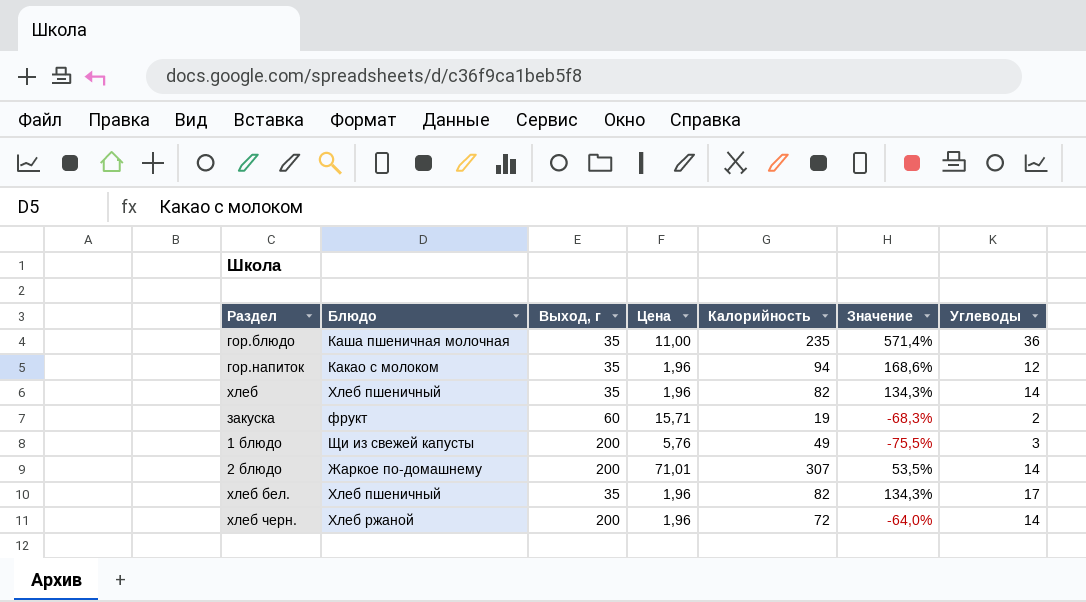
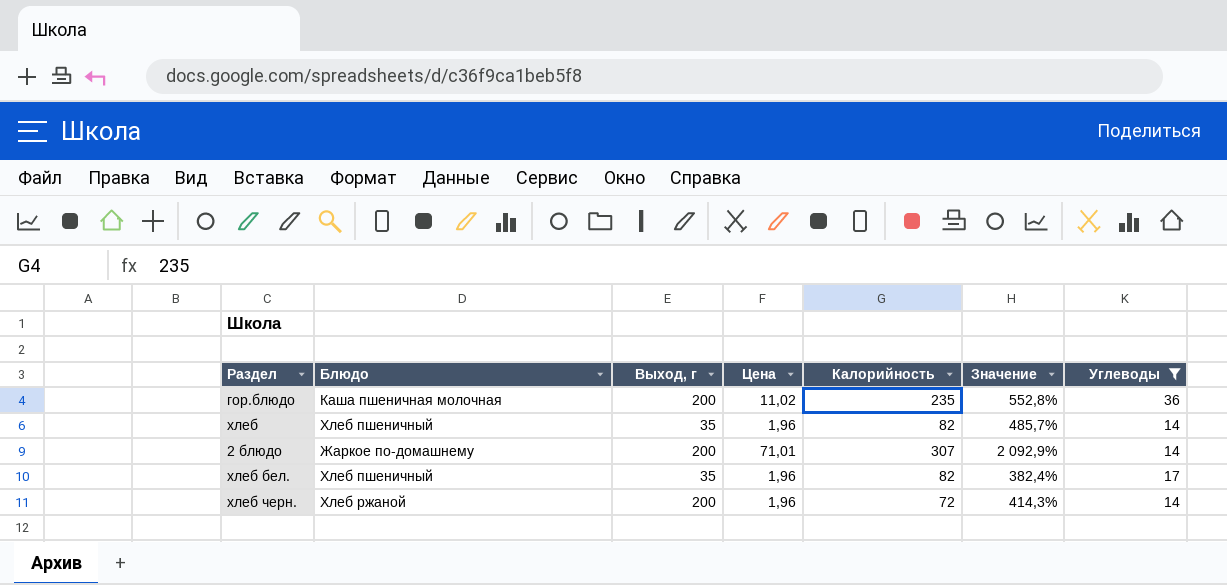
filter: none -> Углеводы >= 14
column Значение | formula: ([Калорийность] - [Выход, г]) / [Выход, г] -> ([Калорийность] - [Углеводы]) / [Углеводы]
гор.блюдо | Выход, г: 35 -> 200
гор.блюдо | Цена: 11,00 -> 11,02

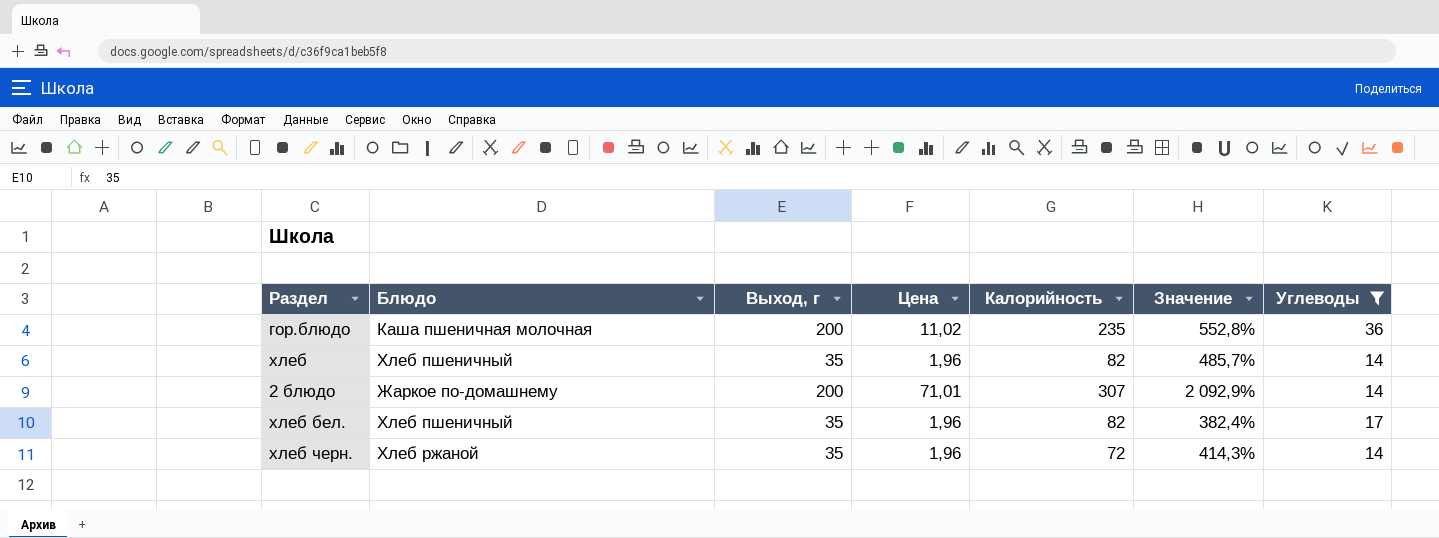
хлеб черн. | Выход, г: 200 -> 35

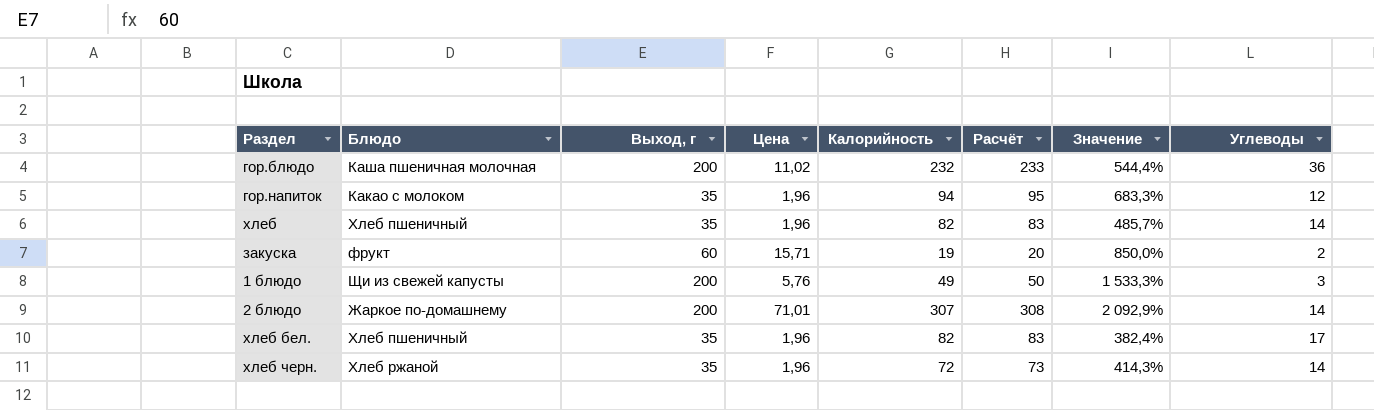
filter: Углеводы >= 14 -> none
column Расчёт | formula: none -> [Калорийность] + 1
гор.блюдо | Калорийность: 235 -> 232
гор.блюдо | Значение: 552,8% -> 544,4%

